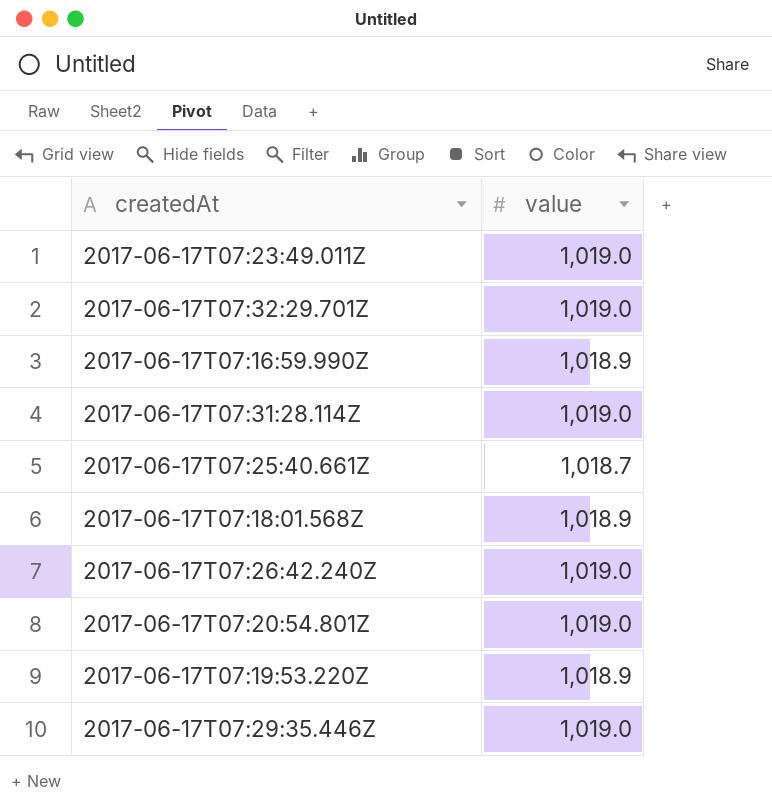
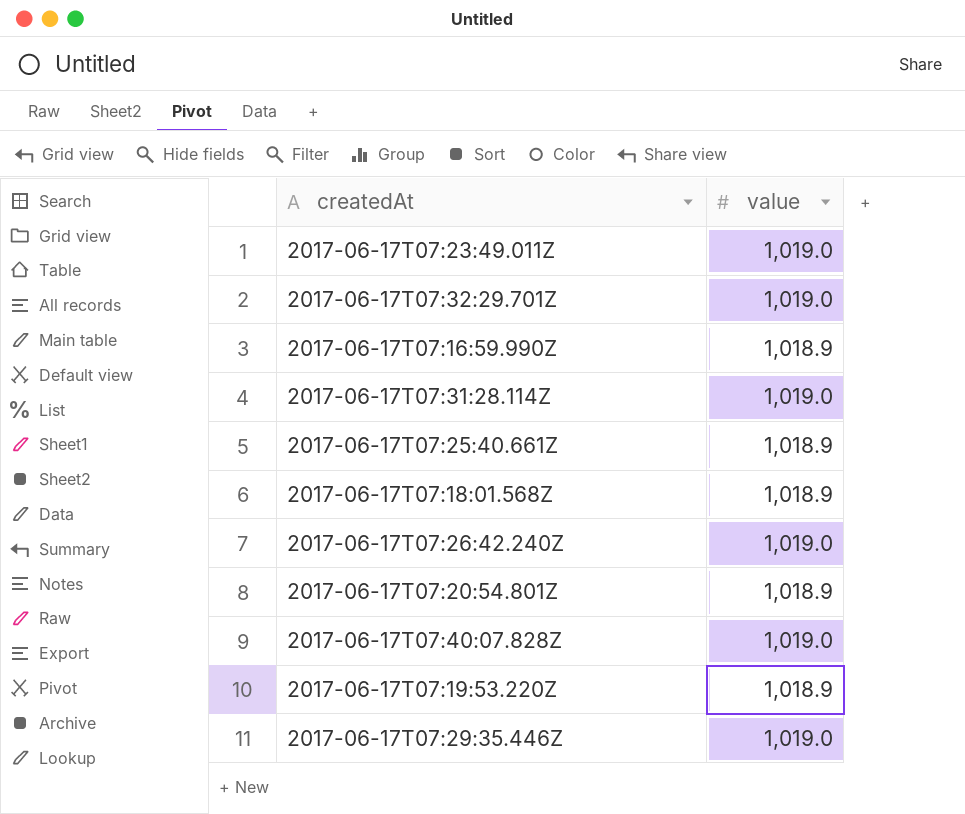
2017-06-17T07:25:40.661Z | value: 1,018.7 -> 1,018.9
2017-06-17T07:20:54.801Z | value: 1,019.0 -> 1,018.9
row 2017-06-17T07:40:07.828Z: none -> 1,019.0

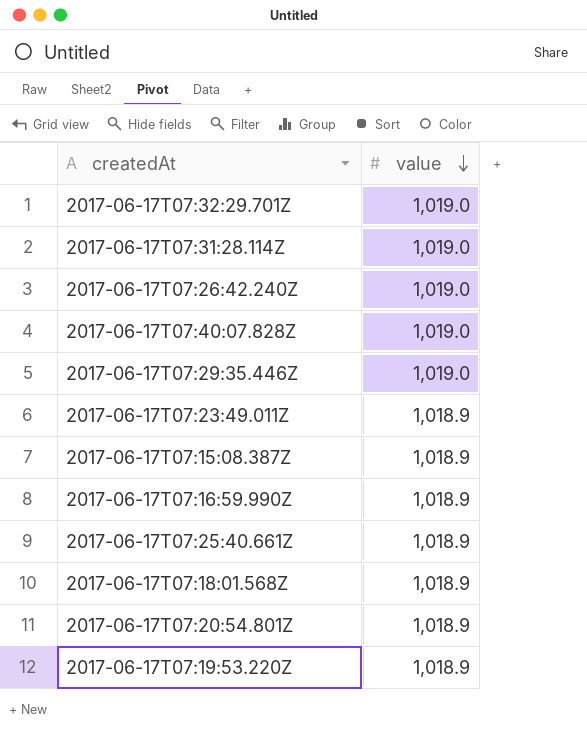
row order: none -> value descending
2017-06-17T07:23:49.011Z | value: 1,019.0 -> 1,018.9
row 2017-06-17T07:15:08.387Z: none -> 1,018.9

